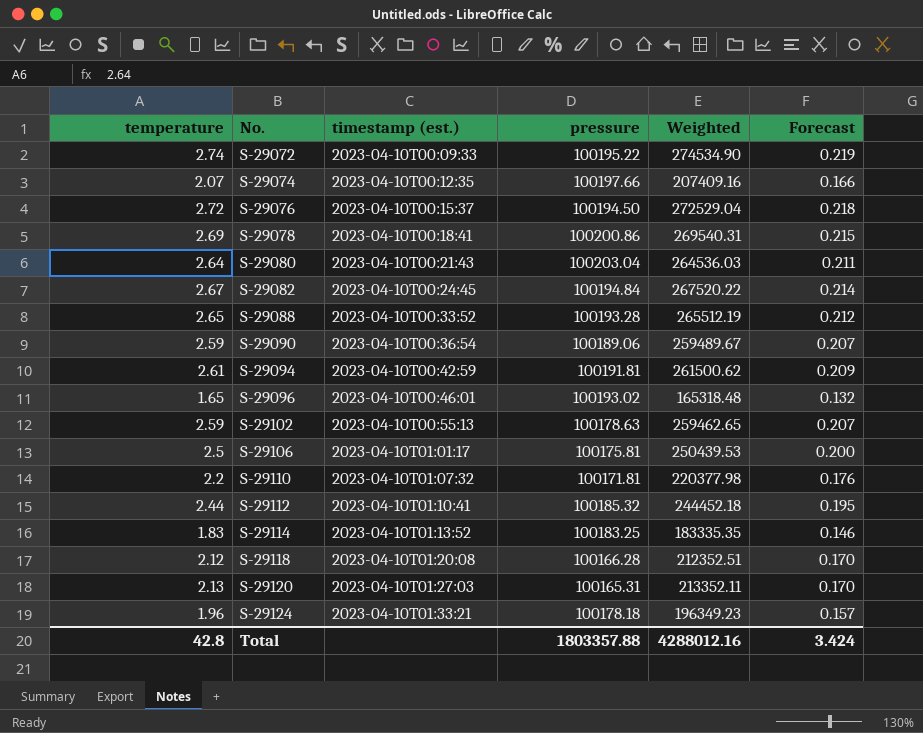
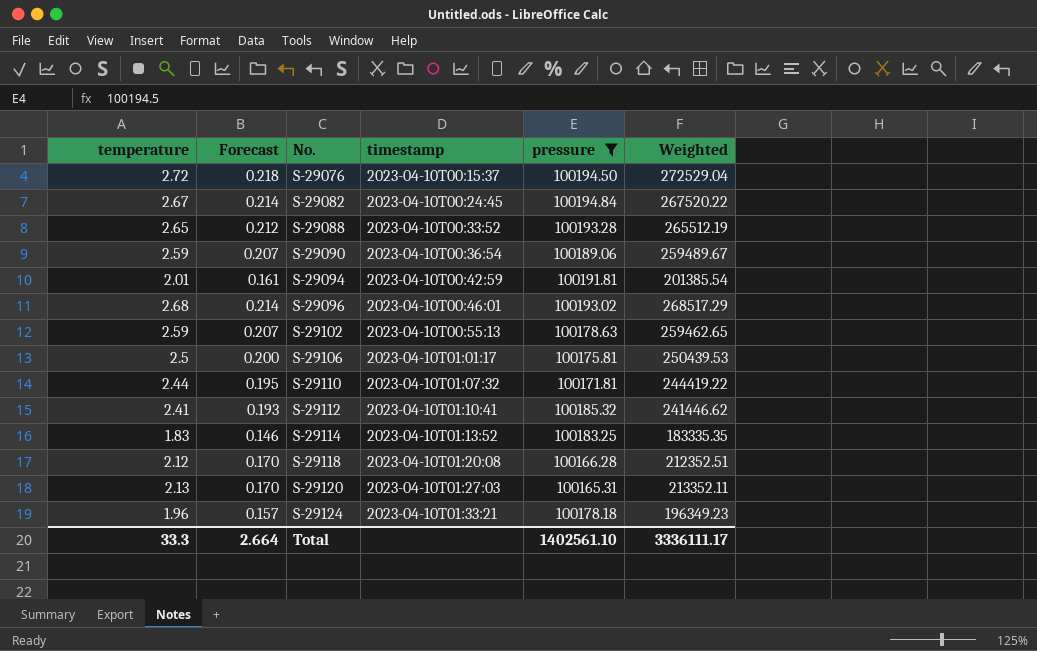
filter: none -> pressure <= 100194.84
column Forecast | position: 6 -> 2
column name: timestamp (est.) -> timestamp
S-29094 | temperature: 2.61 -> 2.01
S-29094 | Forecast: 0.209 -> 0.161
S-29094 | Weighted: 261500.62 -> 201385.54
S-29096 | temperature: 1.65 -> 2.68
S-29096 | Forecast: 0.132 -> 0.214
S-29096 | Weighted: 165318.48 -> 268517.29
S-29110 | temperature: 2.2 -> 2.44
S-29110 | Forecast: 0.176 -> 0.195
S-29110 | Weighted: 220377.98 -> 244419.22
S-29112 | temperature: 2.44 -> 2.41
S-29112 | Forecast: 0.195 -> 0.193
S-29112 | Weighted: 244452.18 -> 241446.62
Total | temperature: 42.8 -> 33.3
Total | Forecast: 3.424 -> 2.664
Total | pressure: 1803357.88 -> 1402561.10
Total | Weighted: 4288012.16 -> 3336111.17

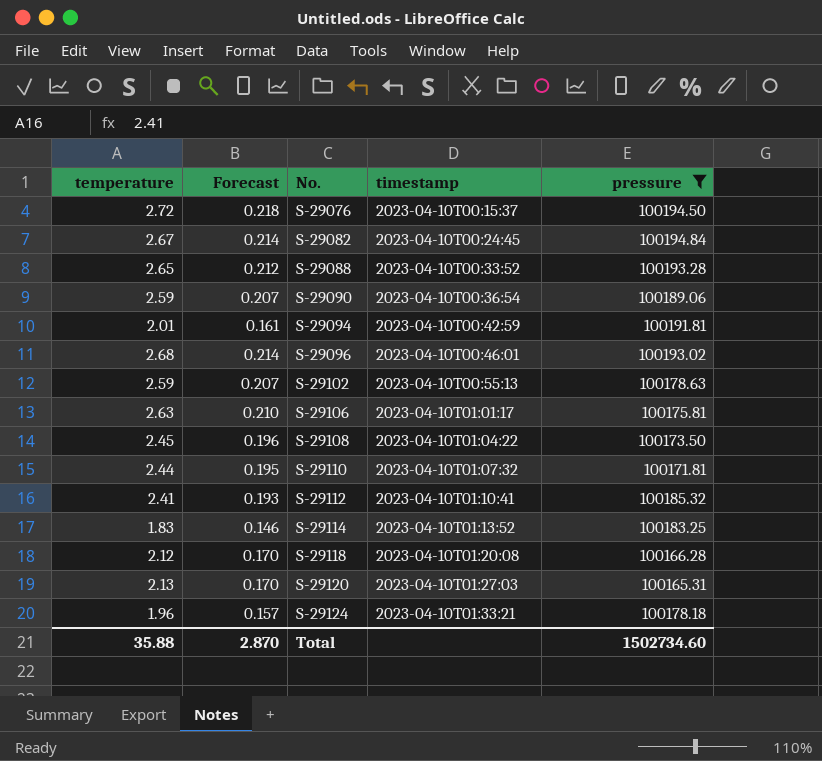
column Weighted | formula: [temperature] * [pressure] -> none
S-29106 | temperature: 2.5 -> 2.63
S-29106 | Forecast: 0.200 -> 0.210
row S-29108: none -> 2.45 | 0.196 | 2023-04-10T01:04:22 | 100173.50
Total | temperature: 33.3 -> 35.88
Total | Forecast: 2.664 -> 2.870
Total | pressure: 1402561.10 -> 1502734.60

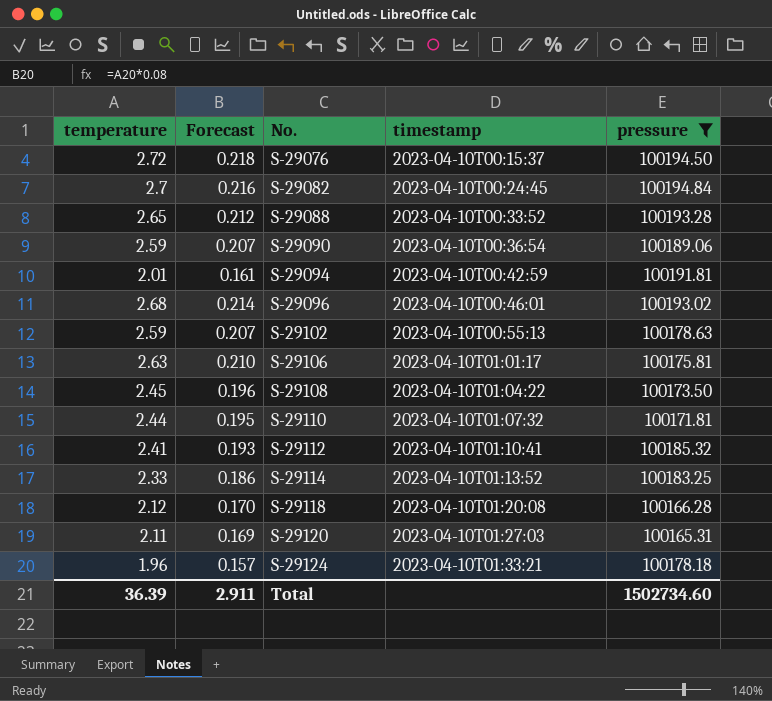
S-29082 | temperature: 2.67 -> 2.7
S-29082 | Forecast: 0.214 -> 0.216
S-29114 | temperature: 1.83 -> 2.33
S-29114 | Forecast: 0.146 -> 0.186
S-29120 | temperature: 2.13 -> 2.11
S-29120 | Forecast: 0.170 -> 0.169
Total | temperature: 35.88 -> 36.39
Total | Forecast: 2.870 -> 2.911

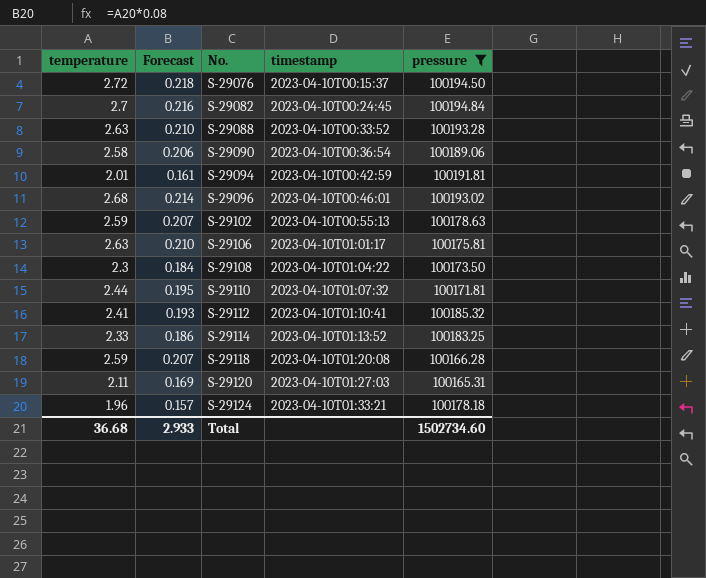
S-29088 | temperature: 2.65 -> 2.63
S-29088 | Forecast: 0.212 -> 0.210
S-29090 | temperature: 2.59 -> 2.58
S-29090 | Forecast: 0.207 -> 0.206
S-29108 | temperature: 2.45 -> 2.3
S-29108 | Forecast: 0.196 -> 0.184
S-29118 | temperature: 2.12 -> 2.59
S-29118 | Forecast: 0.170 -> 0.207
Total | temperature: 36.39 -> 36.68
Total | Forecast: 2.911 -> 2.933

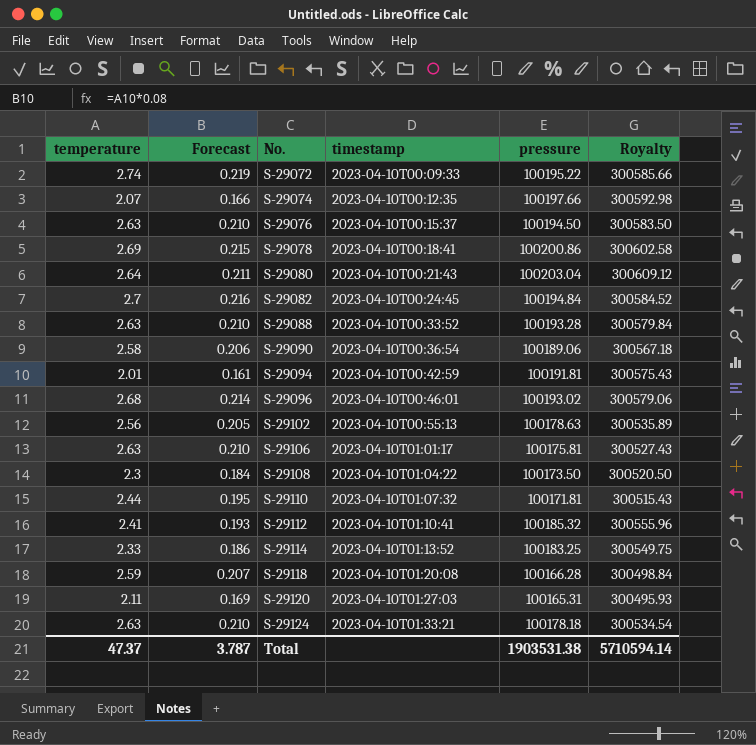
filter: pressure <= 100194.84 -> none
column Royalty | formula: none -> [pressure] * 3
S-29076 | temperature: 2.72 -> 2.63
S-29076 | Forecast: 0.218 -> 0.210
S-29102 | temperature: 2.59 -> 2.56
S-29102 | Forecast: 0.207 -> 0.205
S-29124 | temperature: 1.96 -> 2.63
S-29124 | Forecast: 0.157 -> 0.210
Total | temperature: 36.68 -> 47.37
Total | Forecast: 2.933 -> 3.787
Total | pressure: 1502734.60 -> 1903531.38

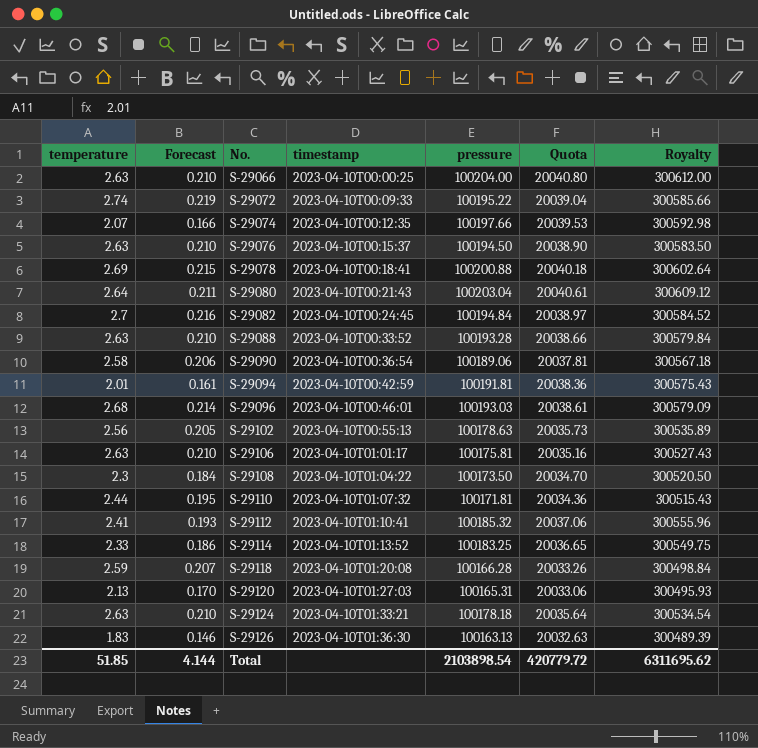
column Quota | formula: none -> [pressure] * 0.2
row S-29066: none -> 2.63 | 0.210 | 2023-04-10T00:00:25 | 100204.00 | 20040.80 | 300612.00
S-29078 | pressure: 100200.86 -> 100200.88
S-29078 | Royalty: 300602.58 -> 300602.64
S-29096 | pressure: 100193.02 -> 100193.03
S-29096 | Royalty: 300579.06 -> 300579.09
S-29120 | temperature: 2.11 -> 2.13
S-29120 | Forecast: 0.169 -> 0.170
row S-29126: none -> 1.83 | 0.146 | 2023-04-10T01:36:30 | 100163.13 | 20032.63 | 300489.39
Total | temperature: 47.37 -> 51.85
Total | Forecast: 3.787 -> 4.144
Total | pressure: 1903531.38 -> 2103898.54
Total | Royalty: 5710594.14 -> 6311695.62

